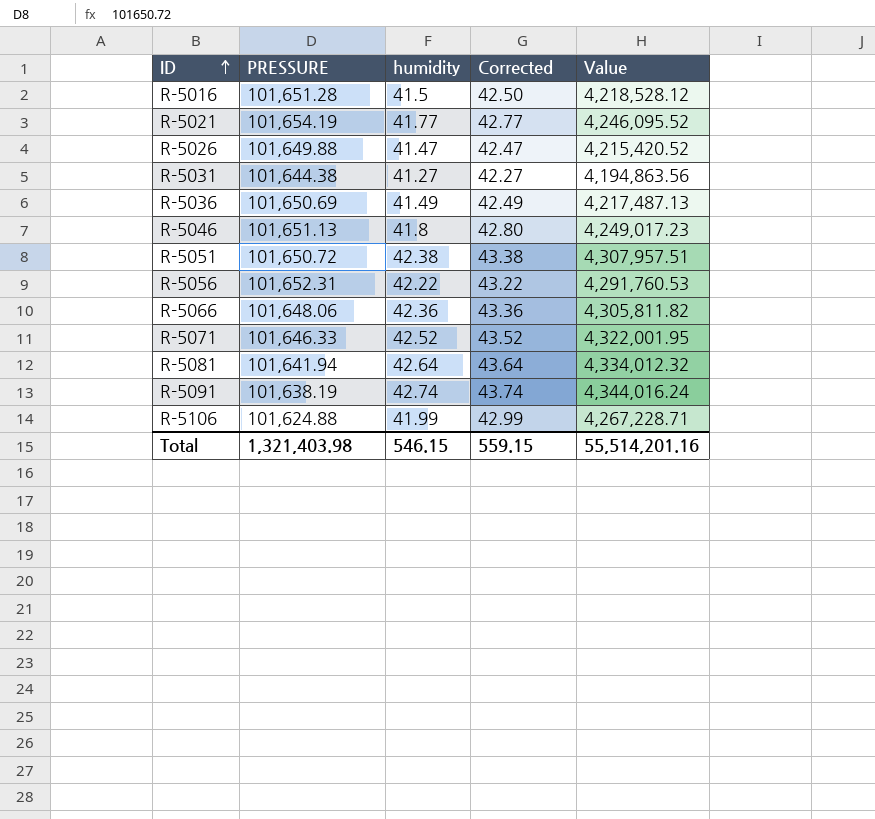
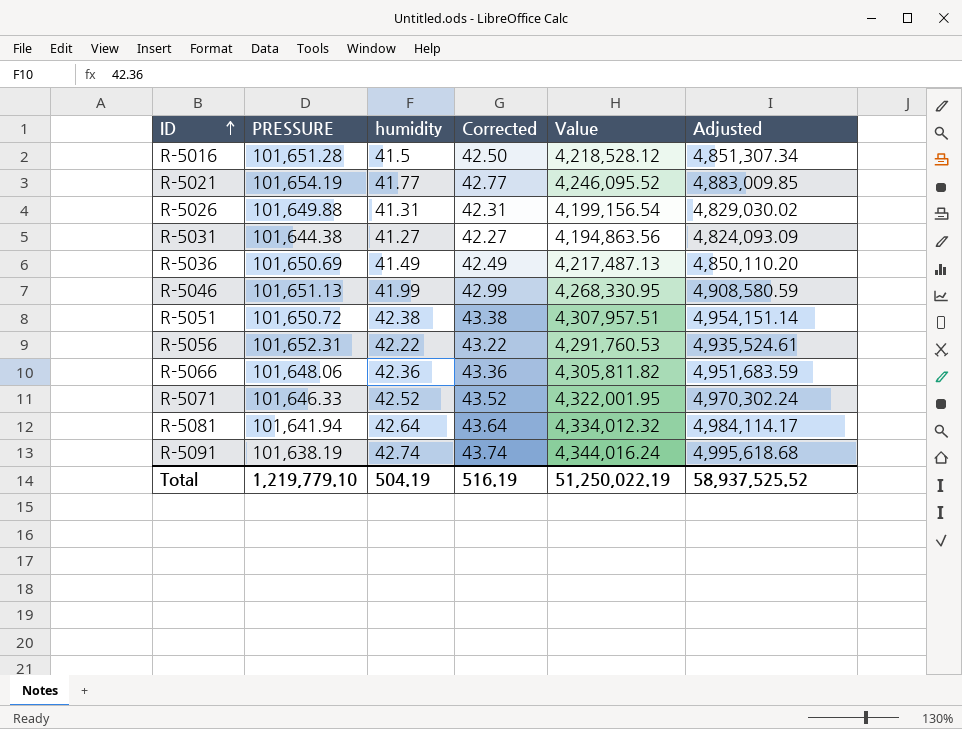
column Adjusted | formula: none -> [Value] * 1.15
row R-5106: 101,624.88 | 41.99 | 42.99 | 4,267,228.71 -> none
R-5026 | humidity: 41.47 -> 41.31
R-5026 | Corrected: 42.47 -> 42.31
R-5026 | Value: 4,215,420.52 -> 4,199,156.54
R-5046 | humidity: 41.8 -> 41.99
R-5046 | Corrected: 42.80 -> 42.99
R-5046 | Value: 4,249,017.23 -> 4,268,330.95
Total | PRESSURE: 1,321,403.98 -> 1,219,779.10
Total | humidity: 546.15 -> 504.19
Total | Corrected: 559.15 -> 516.19
Total | Value: 55,514,201.16 -> 51,250,022.19

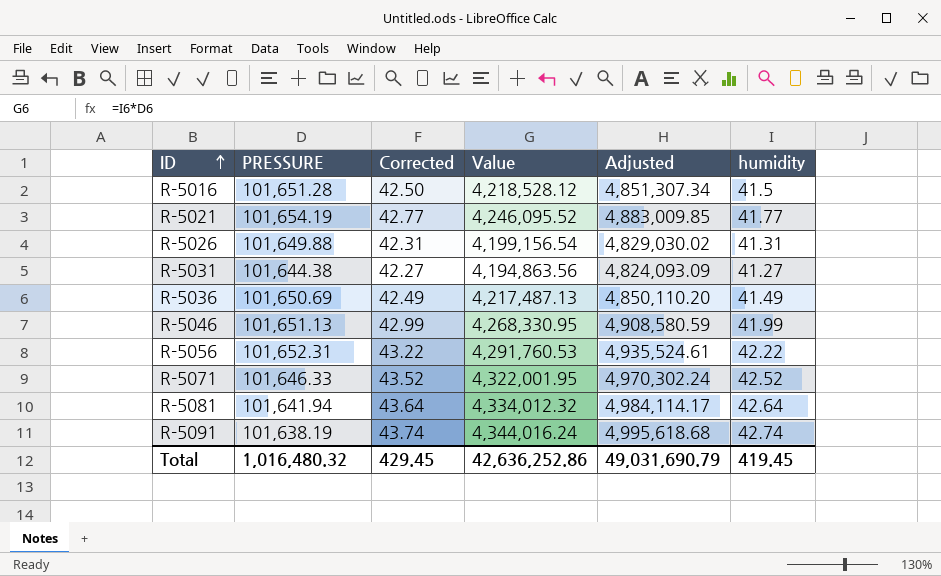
column humidity | position: 3 -> 6
row R-5051: 101,650.72 | 42.38 | 43.38 | 4,307,957.51 | 4,954,151.14 -> none
row R-5066: 101,648.06 | 42.36 | 43.36 | 4,305,811.82 | 4,951,683.59 -> none
Total | PRESSURE: 1,219,779.10 -> 1,016,480.32
Total | Corrected: 516.19 -> 429.45
Total | Value: 51,250,022.19 -> 42,636,252.86
Total | Adjusted: 58,937,525.52 -> 49,031,690.79
Total | humidity: 504.19 -> 419.45

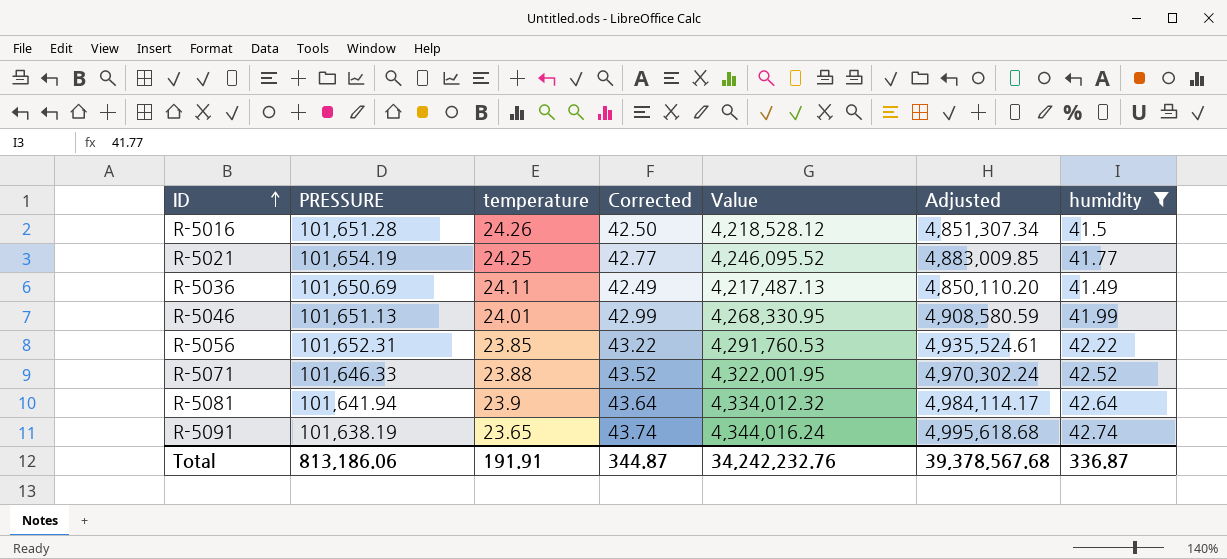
filter: none -> humidity >= 41.49
column temperature | position: none -> 3
Total | PRESSURE: 1,016,480.32 -> 813,186.06
Total | Corrected: 429.45 -> 344.87
Total | Value: 42,636,252.86 -> 34,242,232.76
Total | Adjusted: 49,031,690.79 -> 39,378,567.68
Total | humidity: 419.45 -> 336.87

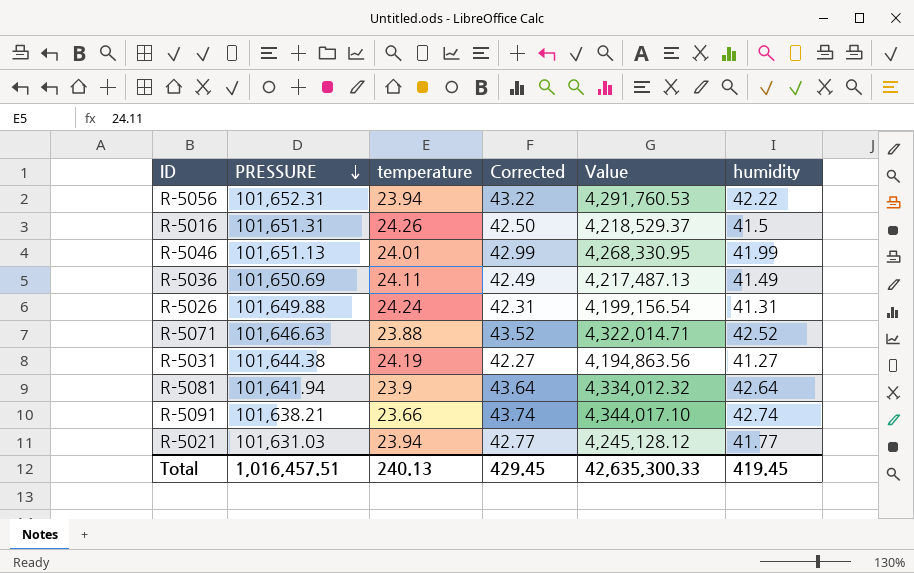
filter: humidity >= 41.49 -> none
row order: ID ascending -> PRESSURE descending
column Adjusted | formula: [Value] * 1.15 -> none
R-5056 | temperature: 23.85 -> 23.94
R-5016 | PRESSURE: 101,651.28 -> 101,651.31
R-5016 | Value: 4,218,528.12 -> 4,218,529.37
R-5071 | PRESSURE: 101,646.33 -> 101,646.63
R-5071 | Value: 4,322,001.95 -> 4,322,014.71
R-5091 | PRESSURE: 101,638.19 -> 101,638.21
R-5091 | temperature: 23.65 -> 23.66
R-5091 | Value: 4,344,016.24 -> 4,344,017.10
R-5021 | PRESSURE: 101,654.19 -> 101,631.03
R-5021 | temperature: 24.25 -> 23.94
R-5021 | Value: 4,246,095.52 -> 4,245,128.12
Total | PRESSURE: 813,186.06 -> 1,016,457.51
Total | temperature: 191.91 -> 240.13
Total | Corrected: 344.87 -> 429.45
Total | Value: 34,242,232.76 -> 42,635,300.33
Total | humidity: 336.87 -> 419.45

